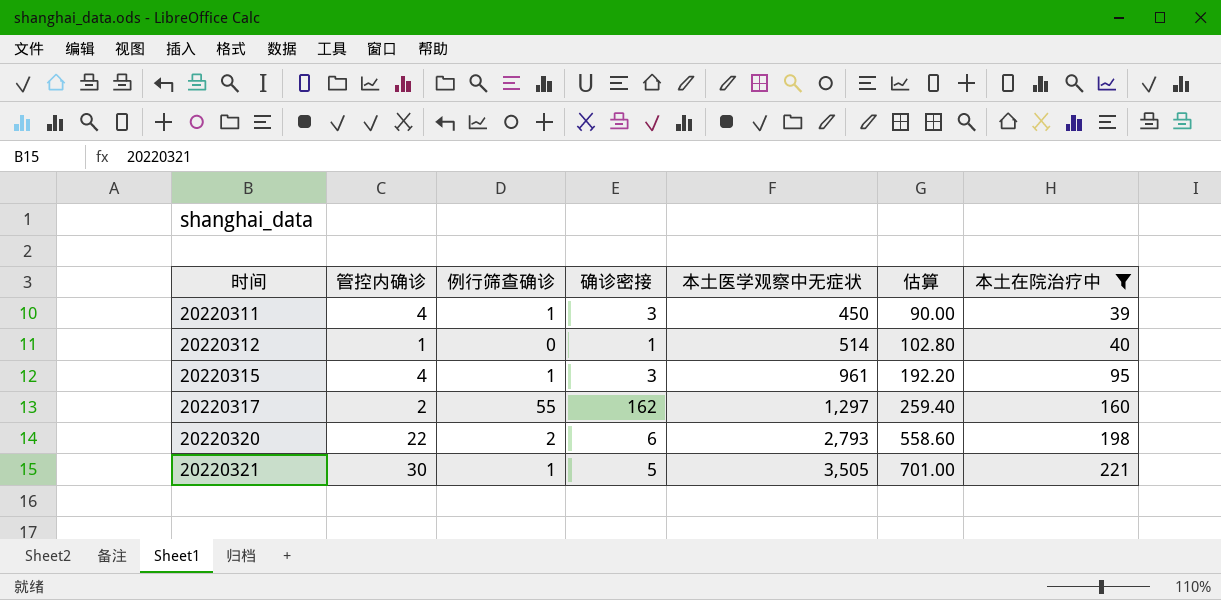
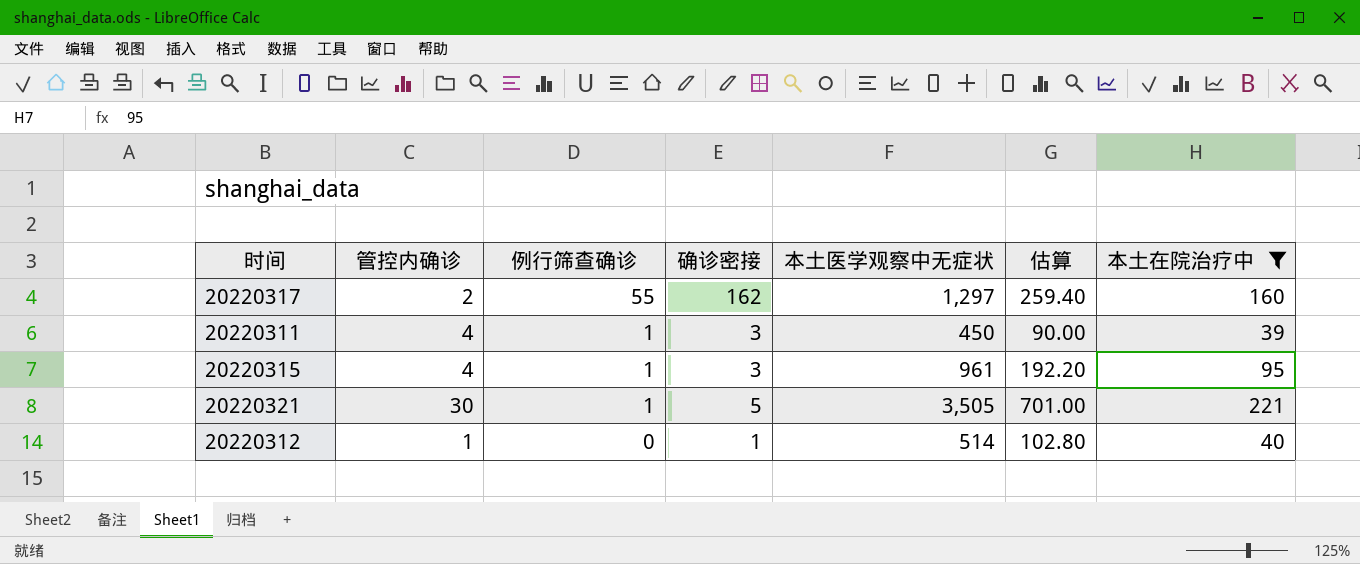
row order: 时间 ascending -> 例行筛查确诊 descending
row 20220320: 22 | 2 | 6 | 2,793 | 558.60 | 198 -> none

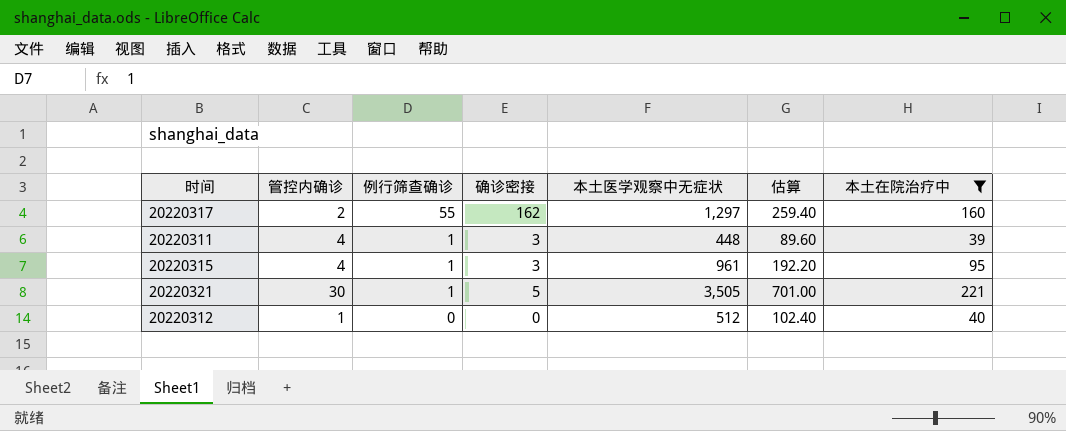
20220311 | 本土医学观察中无症状: 450 -> 448
20220311 | 估算: 90.00 -> 89.60
20220312 | 确诊密接: 1 -> 0
20220312 | 本土医学观察中无症状: 514 -> 512
20220312 | 估算: 102.80 -> 102.40

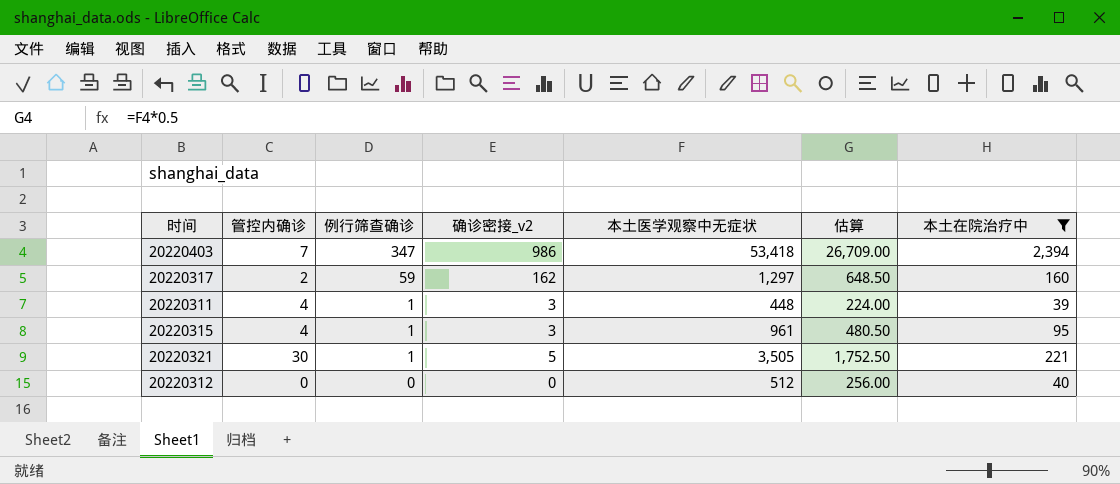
column name: 确诊密接 -> 确诊密接_v2
column 估算 | formula: [本土医学观察中无症状] * 0.2 -> [本土医学观察中无症状] * 0.5
row 20220403: none -> 7 | 347 | 986 | 53,418 | 26,709.00 | 2,394
20220317 | 例行筛查确诊: 55 -> 59
20220312 | 管控内确诊: 1 -> 0

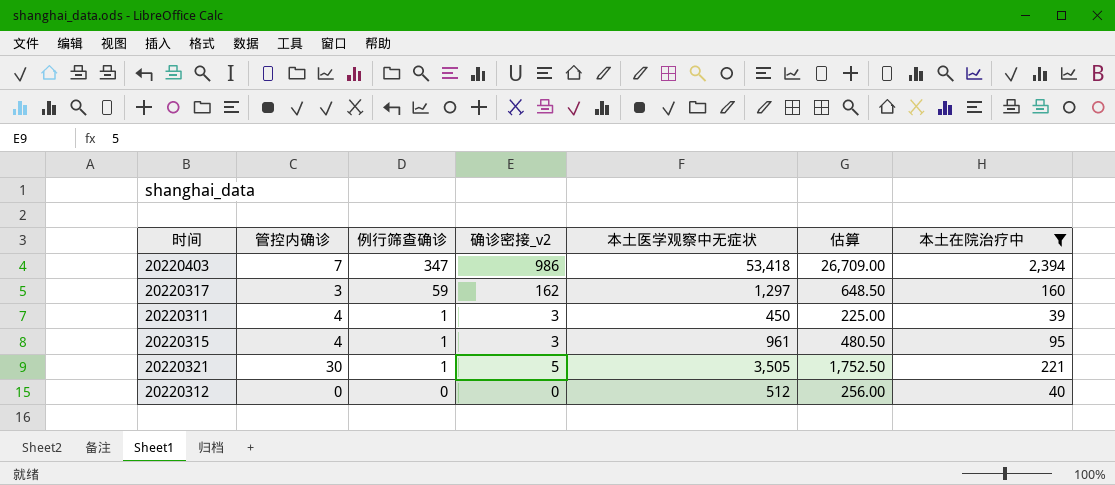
20220317 | 管控内确诊: 2 -> 3
20220311 | 本土医学观察中无症状: 448 -> 450
20220311 | 估算: 224.00 -> 225.00

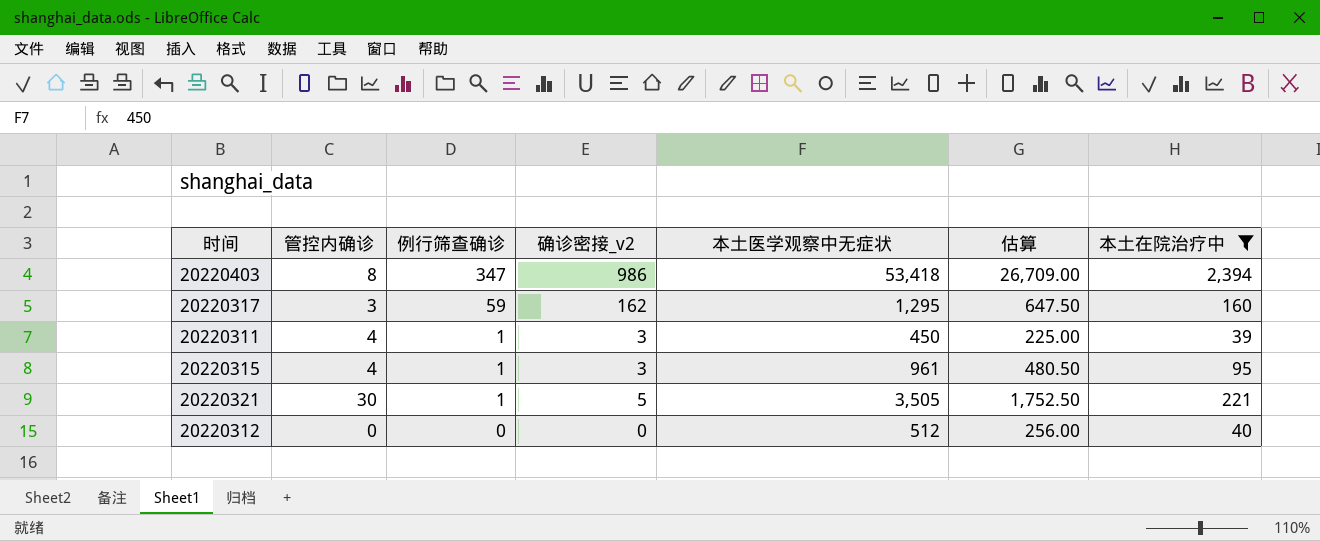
20220403 | 管控内确诊: 7 -> 8
20220317 | 本土医学观察中无症状: 1,297 -> 1,295
20220317 | 估算: 648.50 -> 647.50

